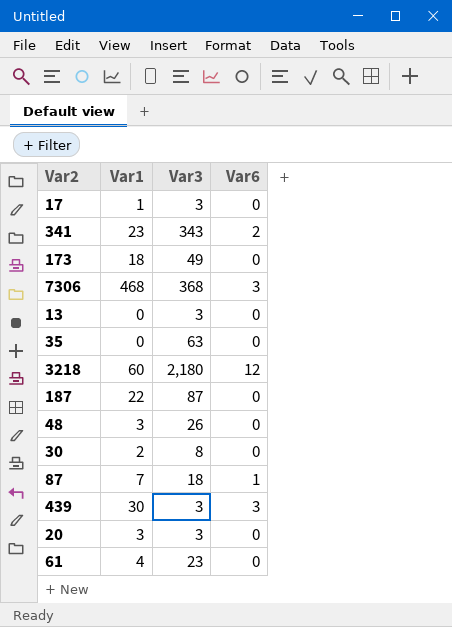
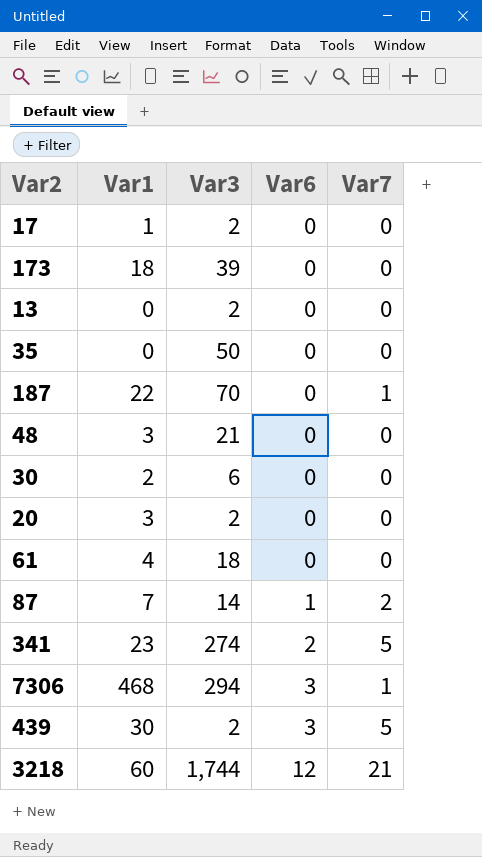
row order: none -> Var6 ascending
column Var7 | position: none -> 5
17 | Var3: 3 -> 2
173 | Var3: 49 -> 39
13 | Var3: 3 -> 2
35 | Var3: 63 -> 50
187 | Var3: 87 -> 70
48 | Var3: 26 -> 21
30 | Var3: 8 -> 6
20 | Var3: 3 -> 2
61 | Var3: 23 -> 18
87 | Var3: 18 -> 14
341 | Var3: 343 -> 274
7306 | Var3: 368 -> 294
439 | Var3: 3 -> 2
3218 | Var3: 2,180 -> 1,744

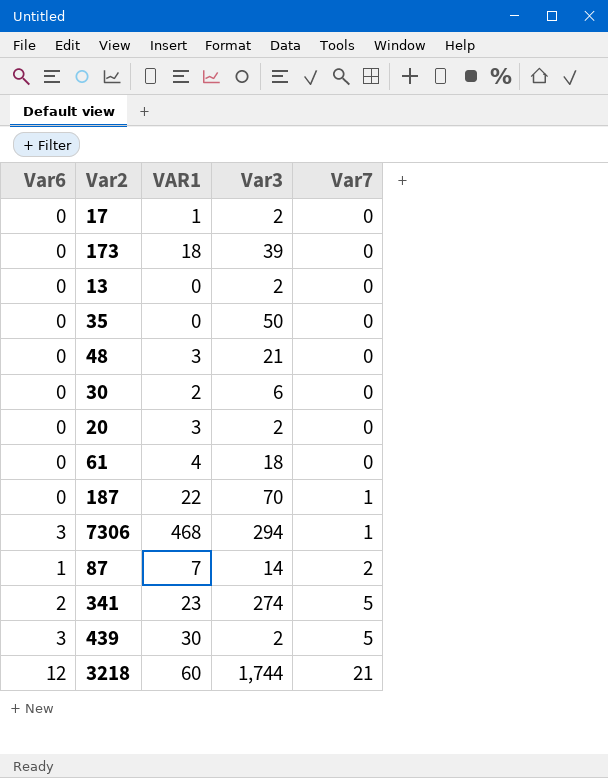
row order: Var6 ascending -> Var7 ascending
column Var6 | position: 4 -> 1
column name: Var1 -> VAR1

